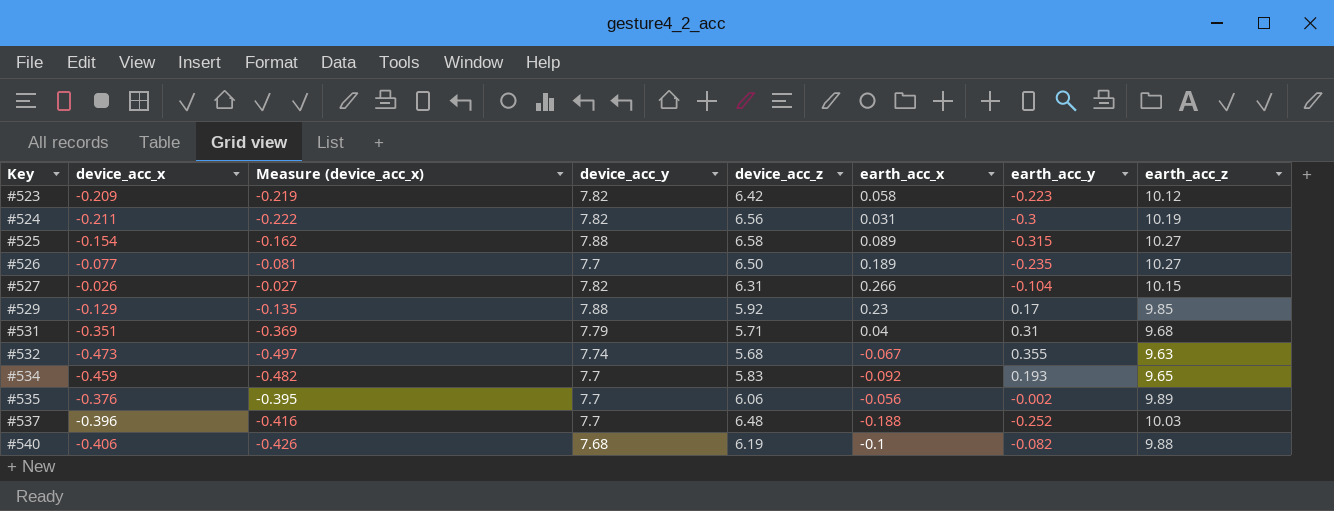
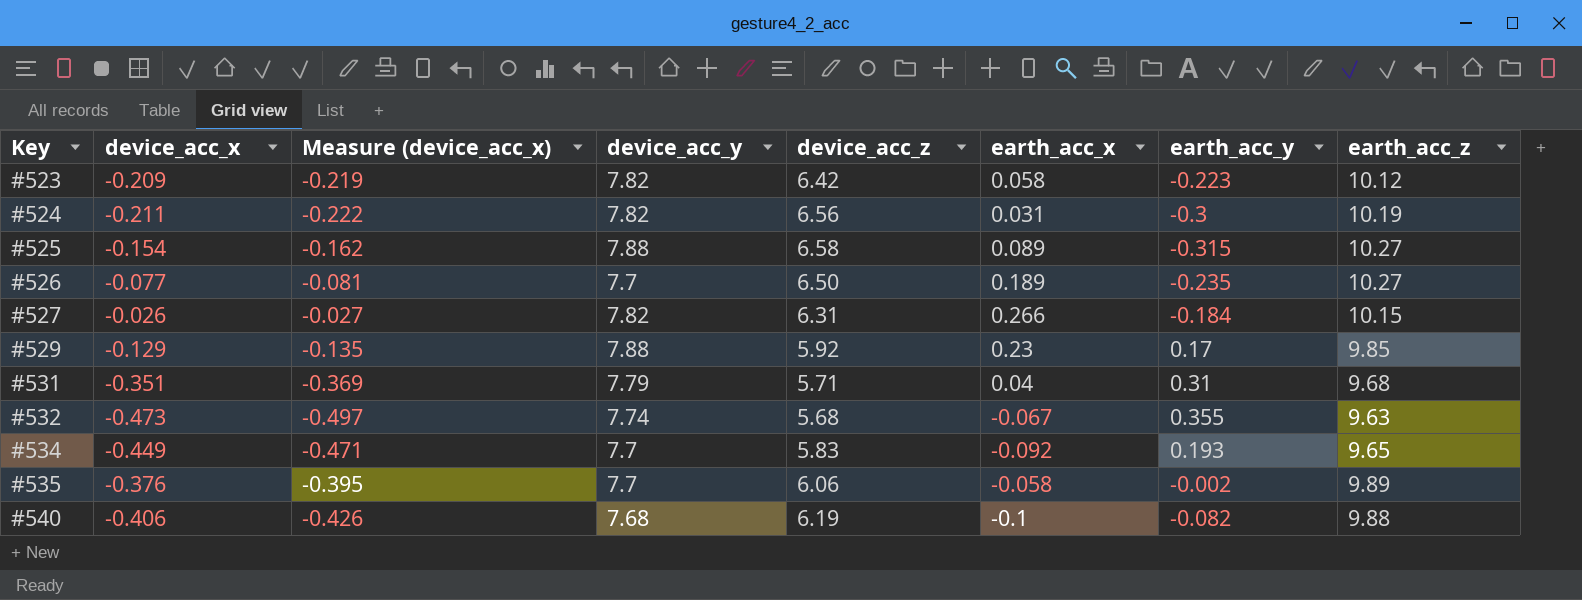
row #537: -0.396 | -0.416 | 7.7 | 6.48 | -0.188 | -0.252 | 10.03 -> none
#527 | earth_acc_y: -0.104 -> -0.184
#534 | device_acc_x: -0.459 -> -0.449
#534 | Measure (device_acc_x): -0.482 -> -0.471
#535 | earth_acc_x: -0.056 -> -0.058

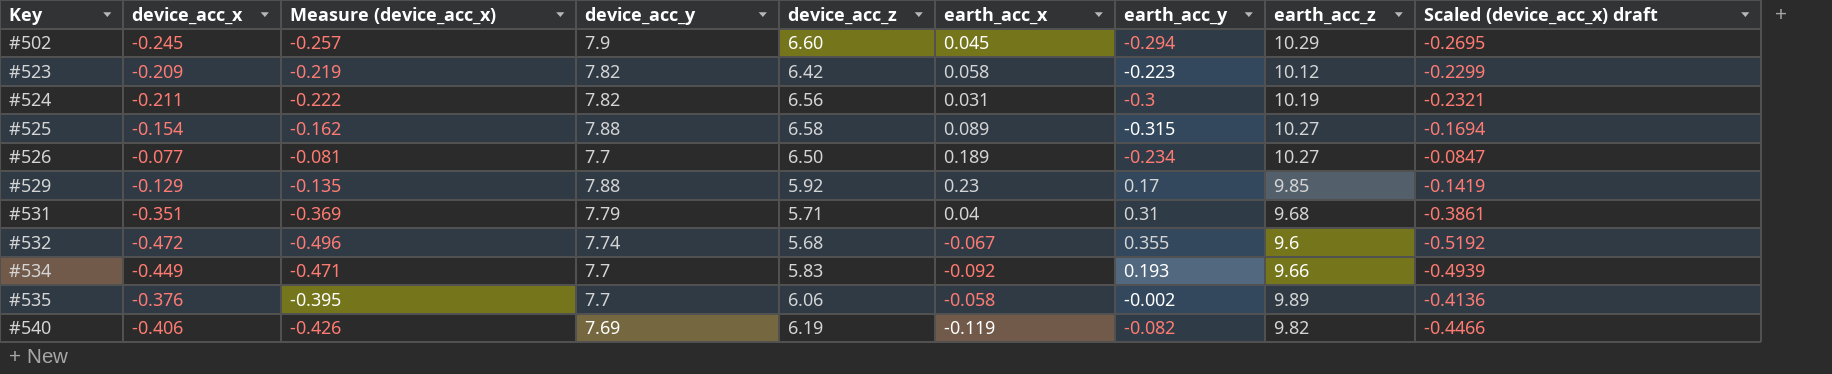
column Scaled (device_acc_x) draft | formula: none -> [device_acc_x] * 1.1
row #527: -0.026 | -0.027 | 7.82 | 6.31 | 0.266 | -0.184 | 10.15 -> none
row #502: none -> -0.245 | -0.257 | 7.9 | 6.60 | 0.045 | -0.294 | 10.29 | -0.2695
#526 | earth_acc_y: -0.235 -> -0.234
#532 | device_acc_x: -0.473 -> -0.472
#532 | Measure (device_acc_x): -0.497 -> -0.496
#532 | earth_acc_z: 9.63 -> 9.6
#534 | earth_acc_z: 9.65 -> 9.66
#540 | device_acc_y: 7.68 -> 7.69
#540 | earth_acc_x: -0.1 -> -0.119
#540 | earth_acc_z: 9.88 -> 9.82

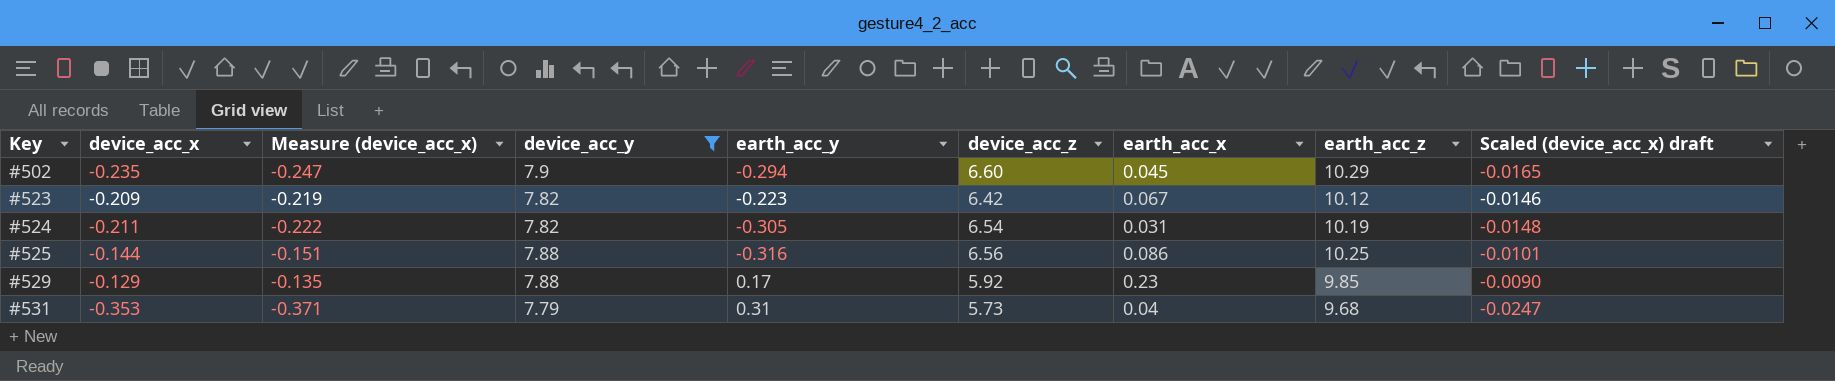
filter: none -> device_acc_y >= 7.79
column earth_acc_y | position: 7 -> 5
column Scaled (device_acc_x) draft | formula: [device_acc_x] * 1.1 -> [device_acc_x] * 0.07
#502 | device_acc_x: -0.245 -> -0.235
#502 | Measure (device_acc_x): -0.257 -> -0.247
#523 | earth_acc_x: 0.058 -> 0.067
#524 | earth_acc_y: -0.3 -> -0.305
#524 | device_acc_z: 6.56 -> 6.54
#525 | device_acc_x: -0.154 -> -0.144
#525 | Measure (device_acc_x): -0.162 -> -0.151
#525 | earth_acc_y: -0.315 -> -0.316
#525 | device_acc_z: 6.58 -> 6.56
#525 | earth_acc_x: 0.089 -> 0.086
#525 | earth_acc_z: 10.27 -> 10.25
#531 | device_acc_x: -0.351 -> -0.353
#531 | Measure (device_acc_x): -0.369 -> -0.371
#531 | device_acc_z: 5.71 -> 5.73

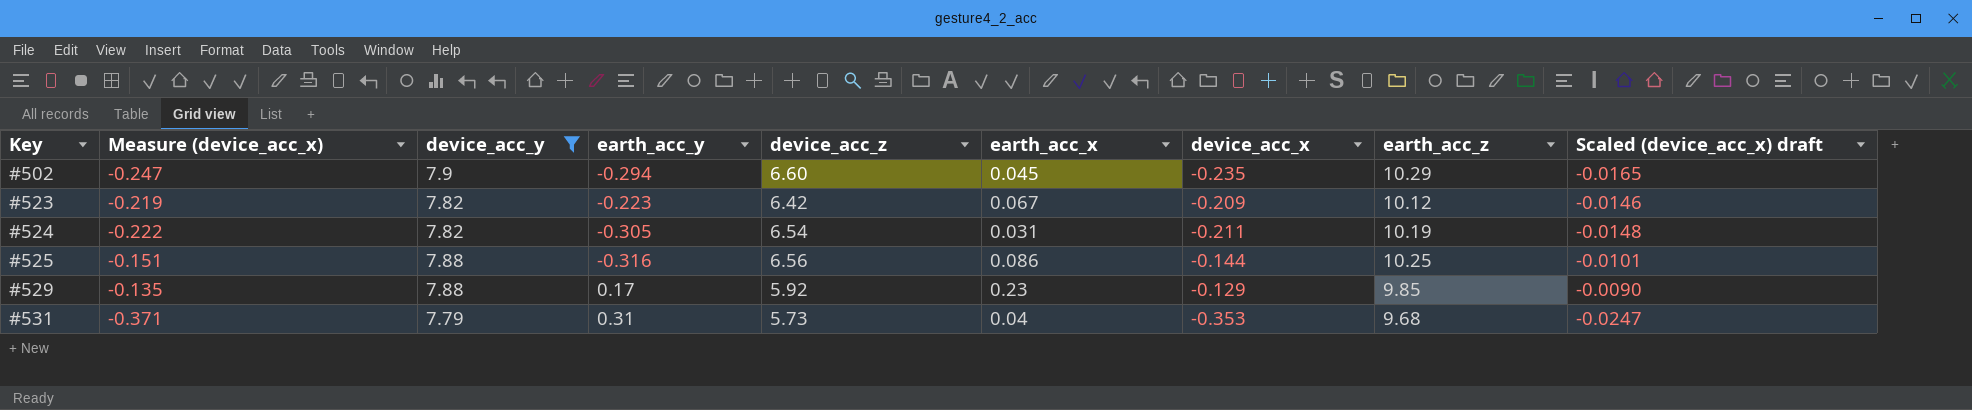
column device_acc_x | position: 2 -> 7

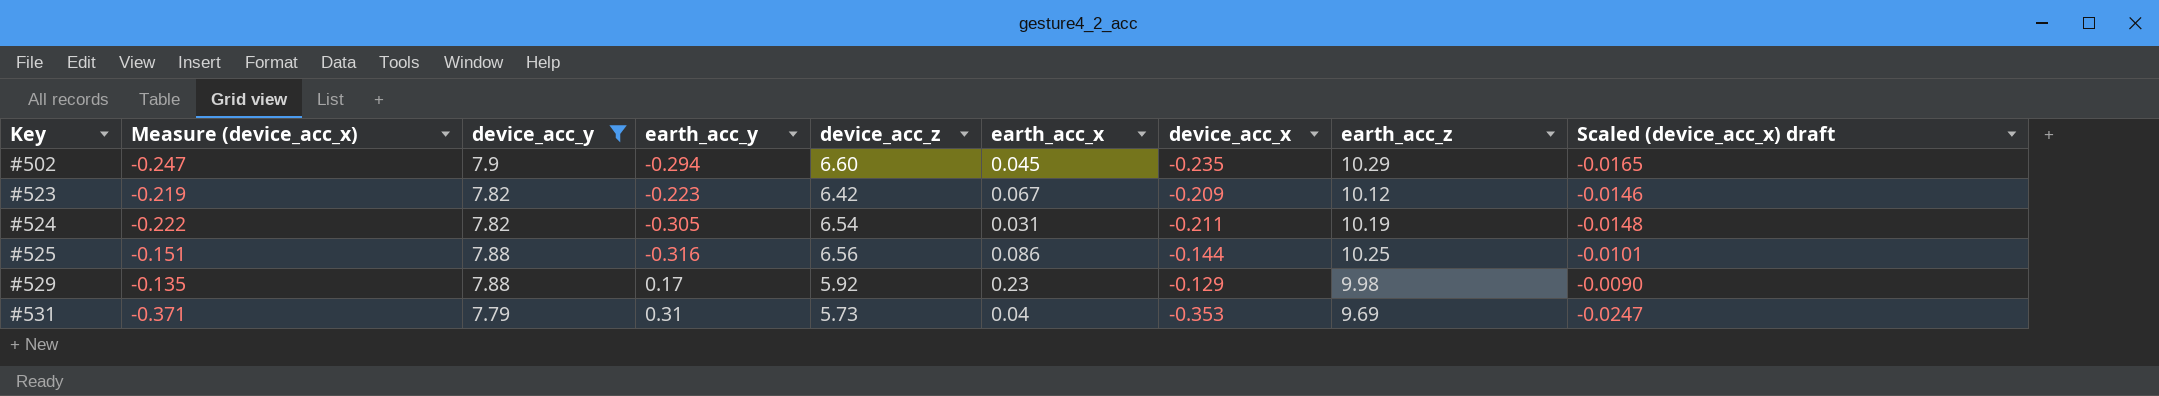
#529 | earth_acc_z: 9.85 -> 9.98
#531 | earth_acc_z: 9.68 -> 9.69

